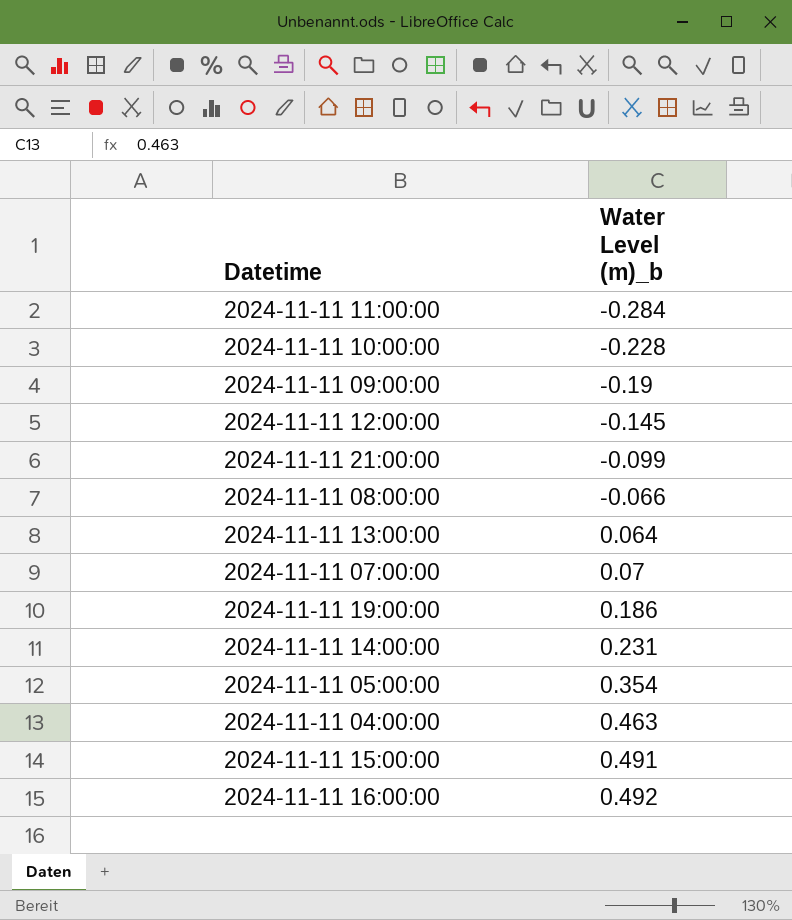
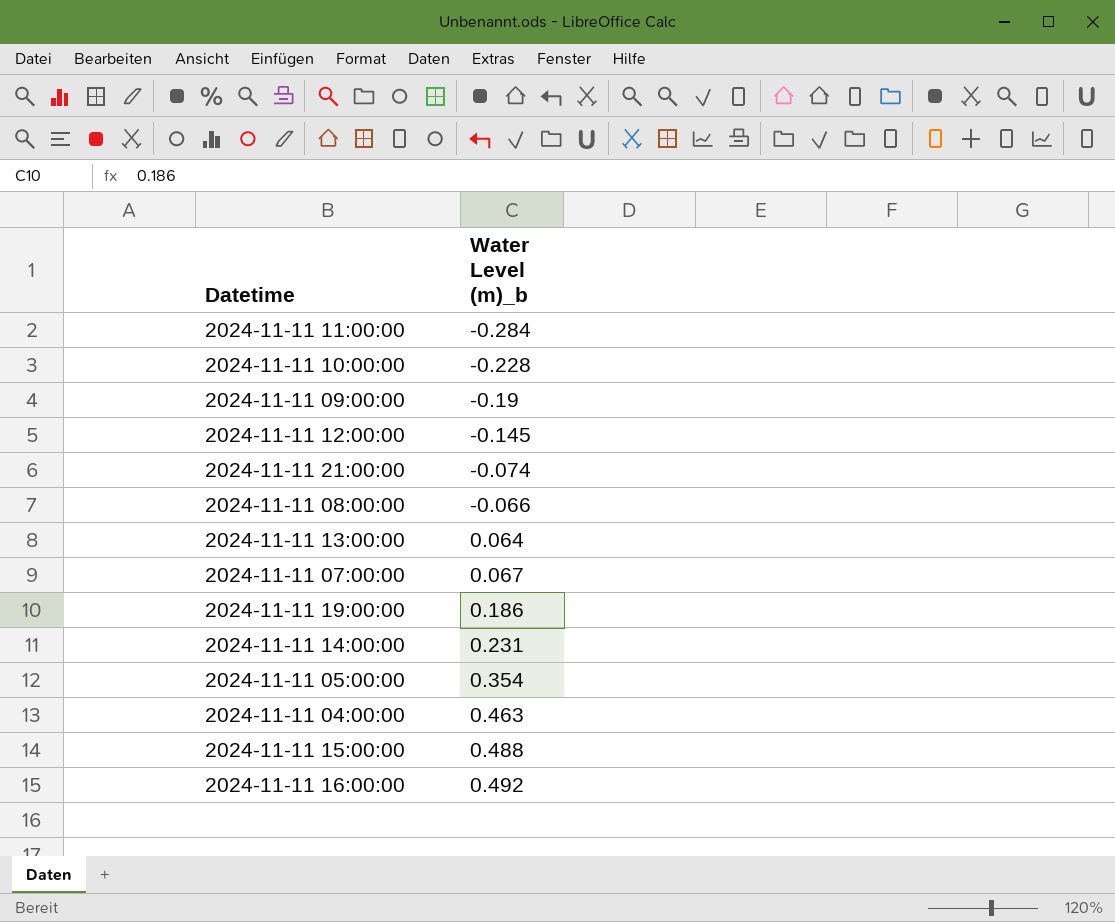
2024-11-11 21:00:00 | Water Level (m)_b: -0.099 -> -0.074
2024-11-11 07:00:00 | Water Level (m)_b: 0.07 -> 0.067
2024-11-11 15:00:00 | Water Level (m)_b: 0.491 -> 0.488

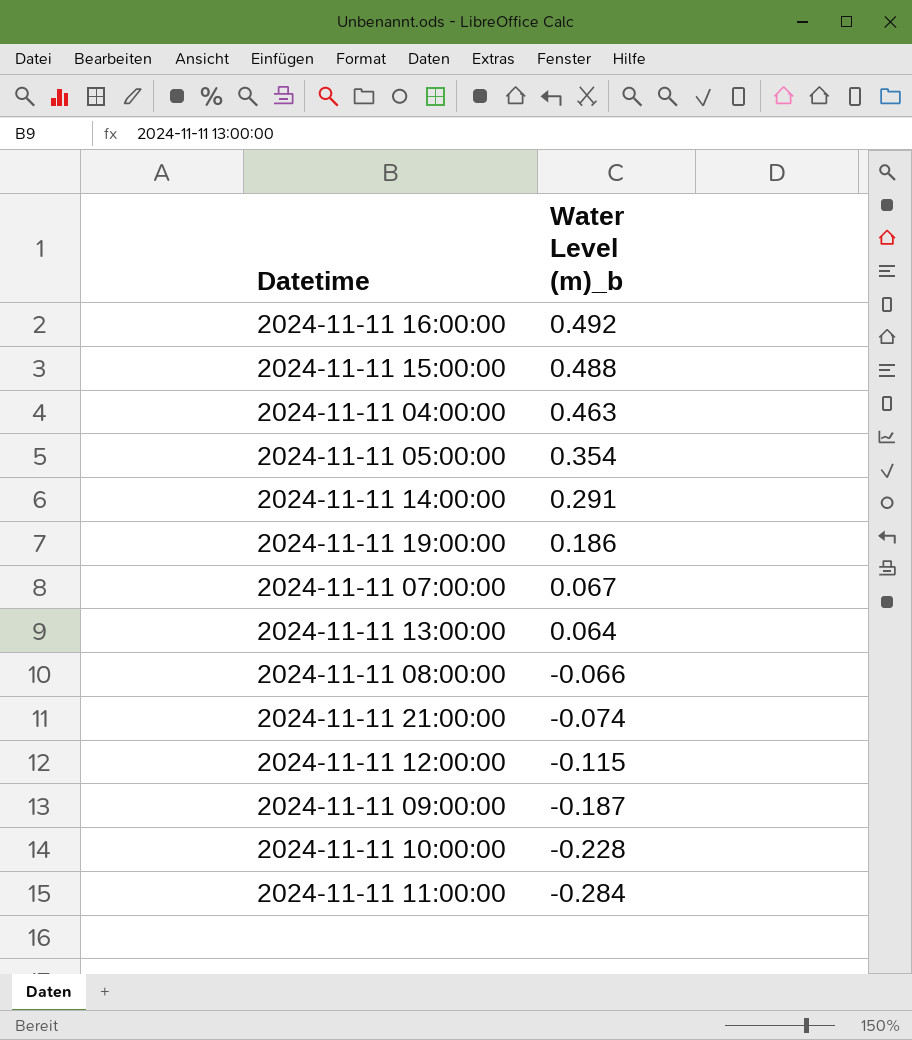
row order: Water Level (m)_b ascending -> Water Level (m)_b descending
2024-11-11 14:00:00 | Water Level (m)_b: 0.231 -> 0.291
2024-11-11 12:00:00 | Water Level (m)_b: -0.145 -> -0.115
2024-11-11 09:00:00 | Water Level (m)_b: -0.19 -> -0.187

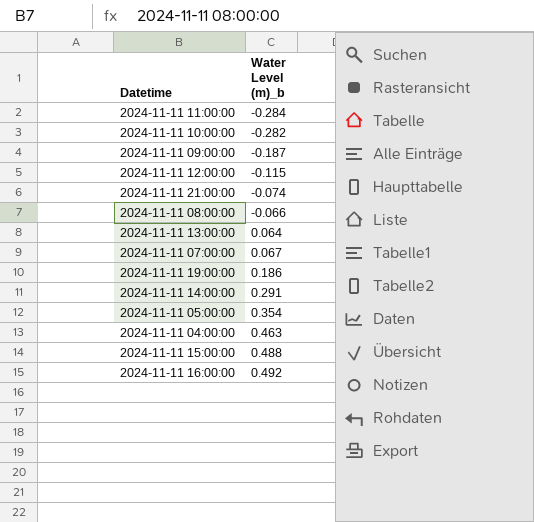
row order: Water Level (m)_b descending -> Water Level (m)_b ascending
2024-11-11 10:00:00 | Water Level (m)_b: -0.228 -> -0.282

